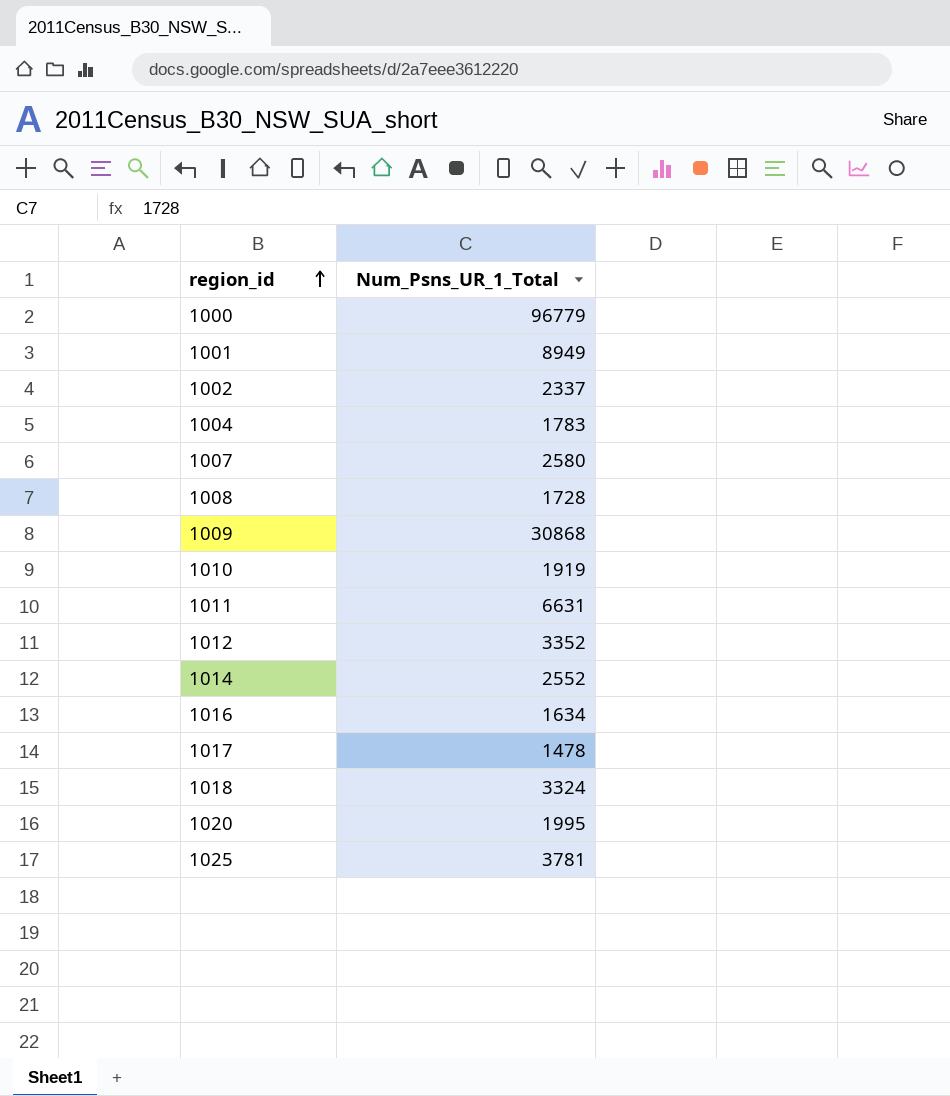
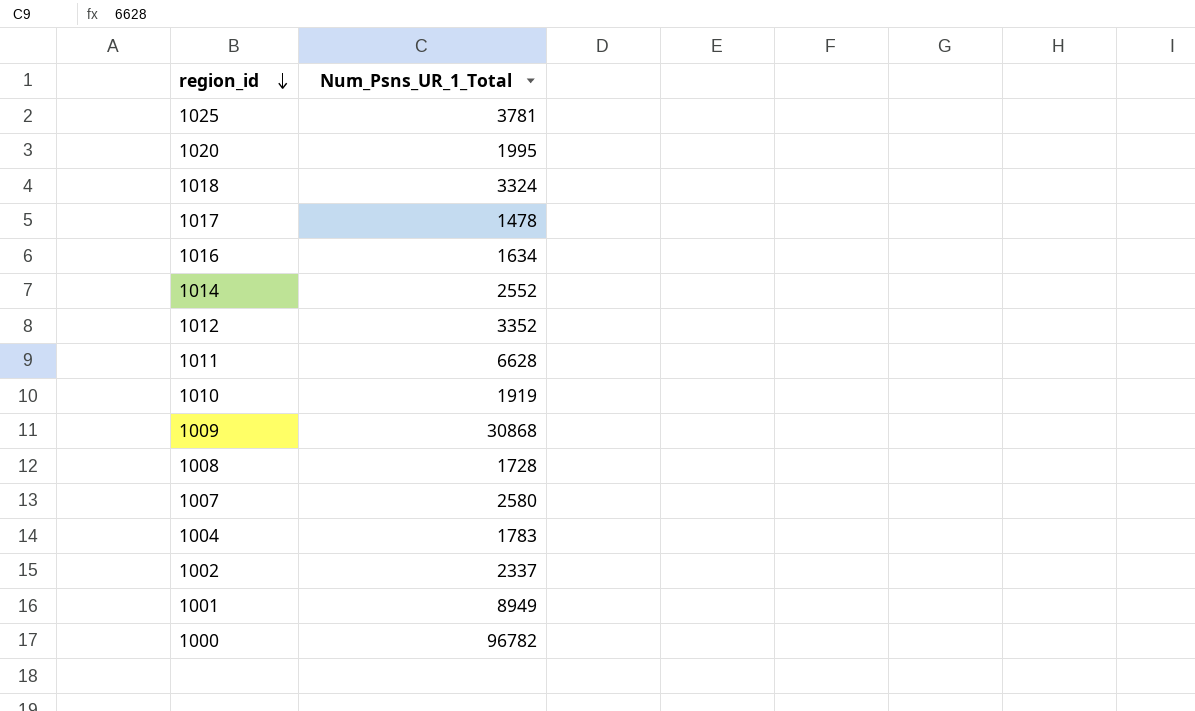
row order: region_id ascending -> region_id descending
1011 | Num_Psns_UR_1_Total: 6631 -> 6628
1000 | Num_Psns_UR_1_Total: 96779 -> 96782

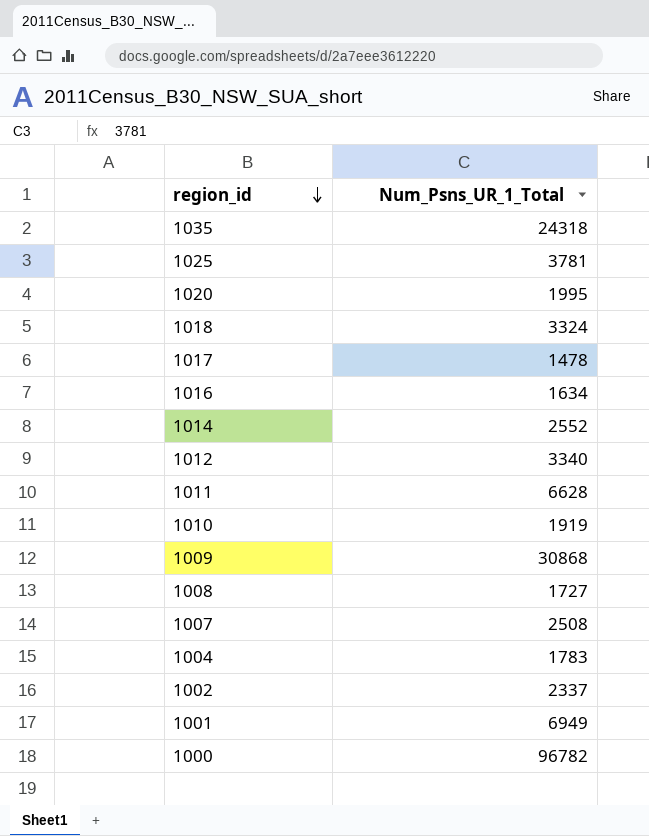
row 1035: none -> 24318
1012 | Num_Psns_UR_1_Total: 3352 -> 3340
1008 | Num_Psns_UR_1_Total: 1728 -> 1727
1007 | Num_Psns_UR_1_Total: 2580 -> 2508
1001 | Num_Psns_UR_1_Total: 8949 -> 6949

